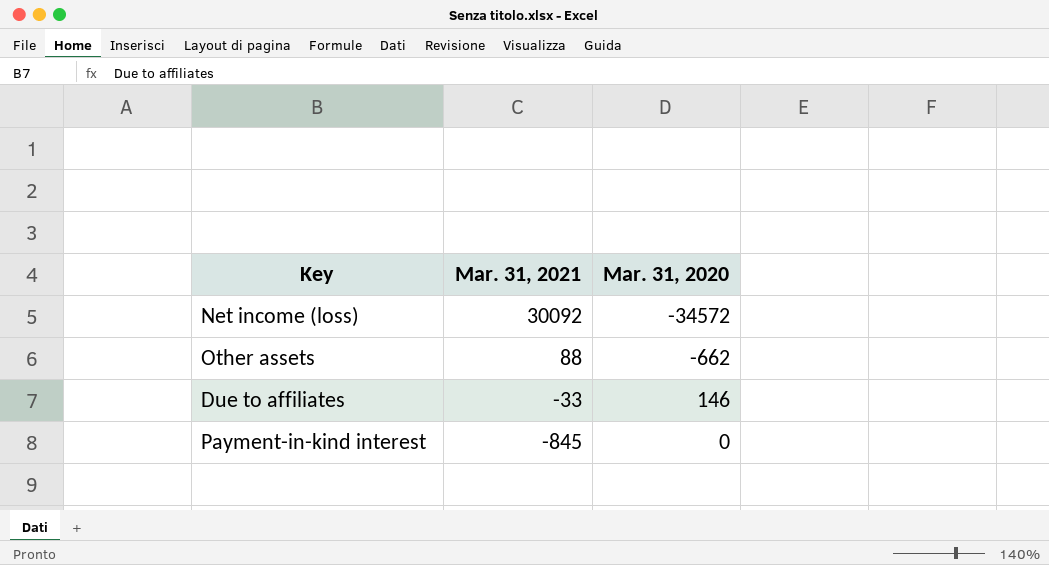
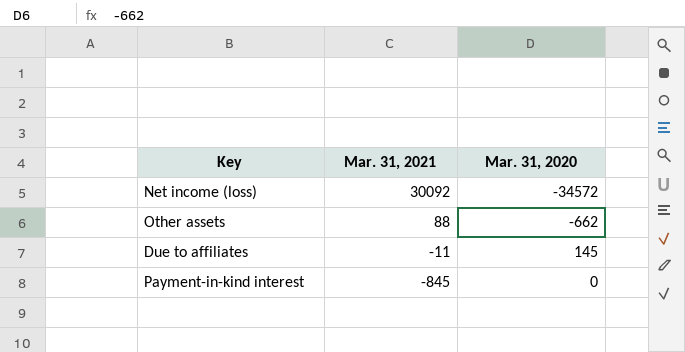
Due to affiliates | Mar. 31, 2021: -33 -> -11
Due to affiliates | Mar. 31, 2020: 146 -> 145

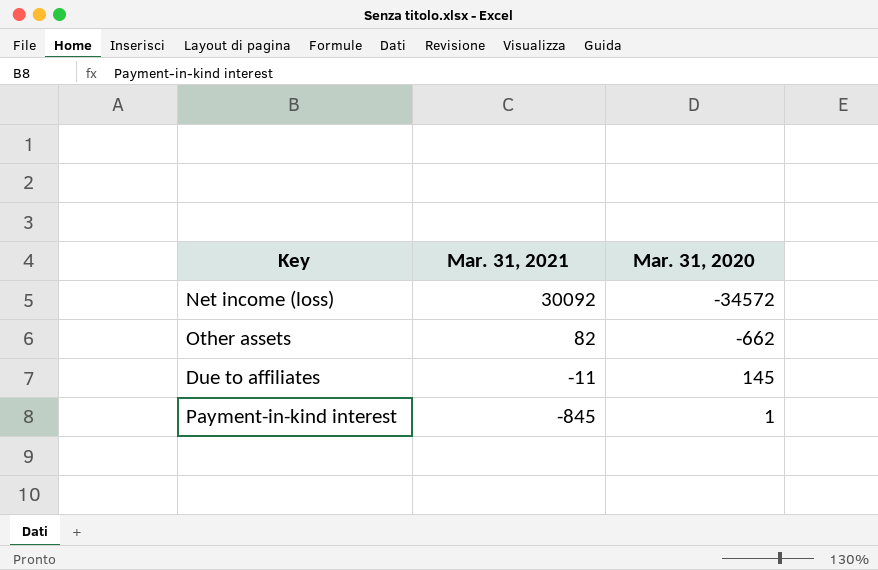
Other assets | Mar. 31, 2021: 88 -> 82
Payment-in-kind interest | Mar. 31, 2020: 0 -> 1

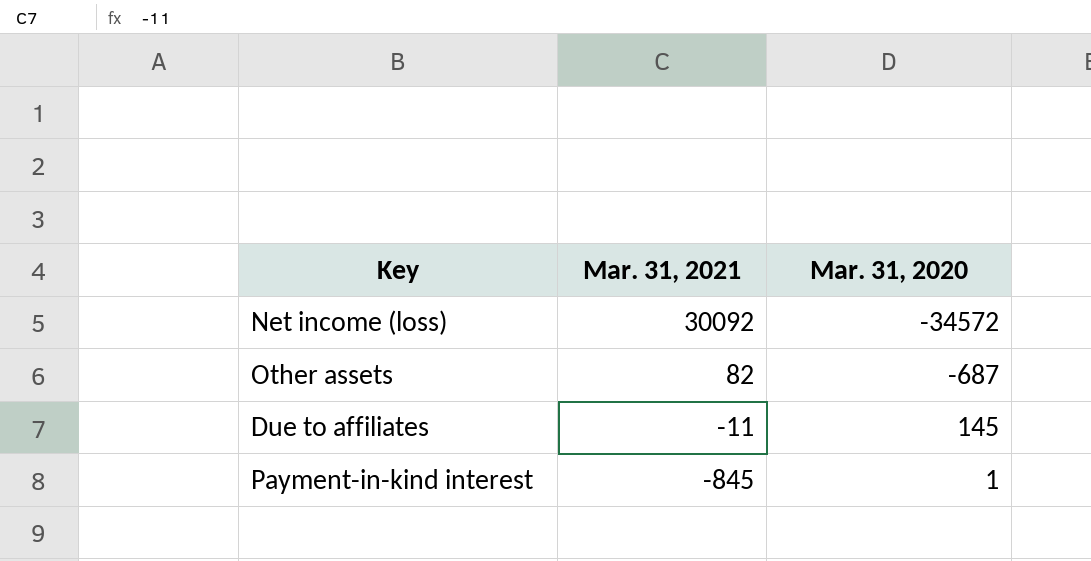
Other assets | Mar. 31, 2020: -662 -> -687

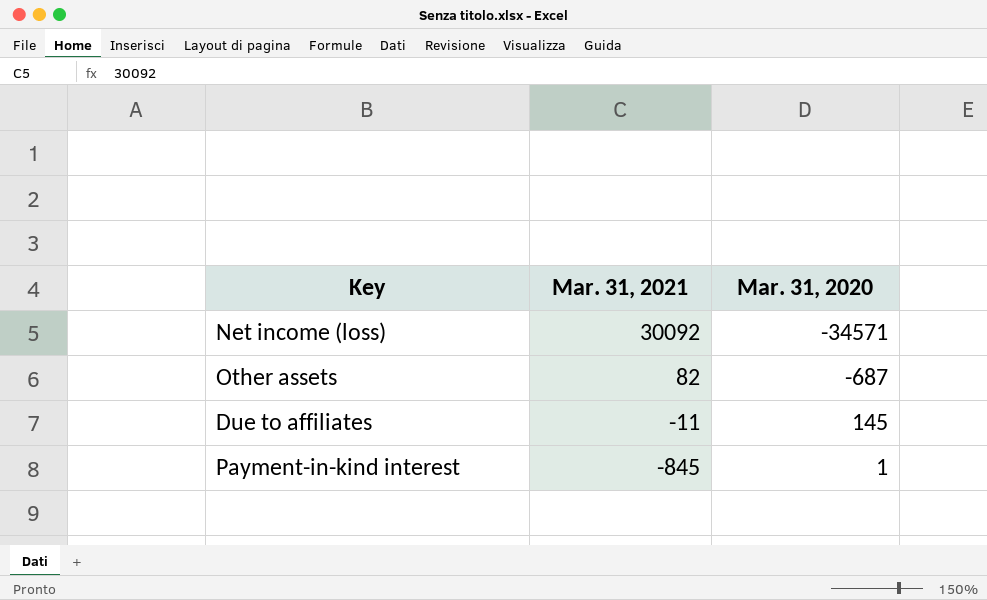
Net income (loss) | Mar. 31, 2020: -34572 -> -34571

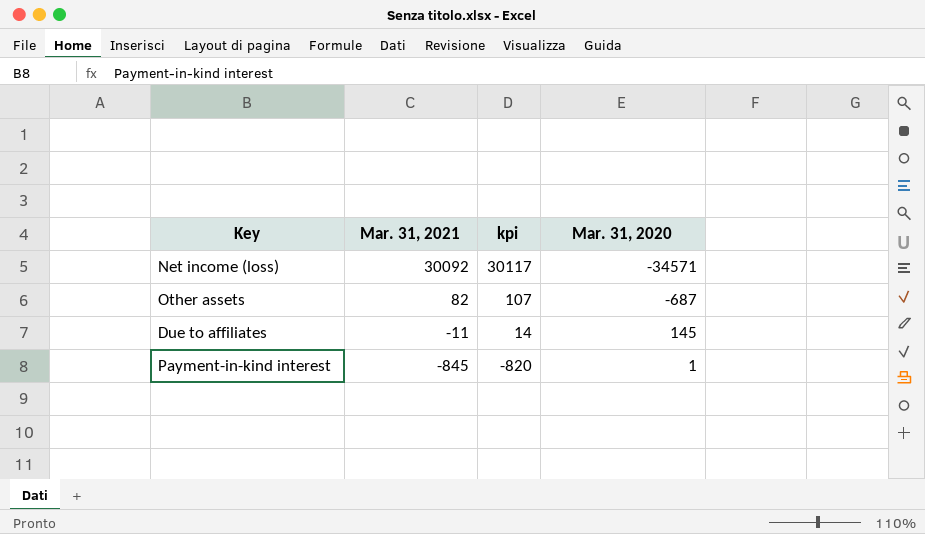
column kpi | formula: none -> [Mar. 31, 2021] + 25

